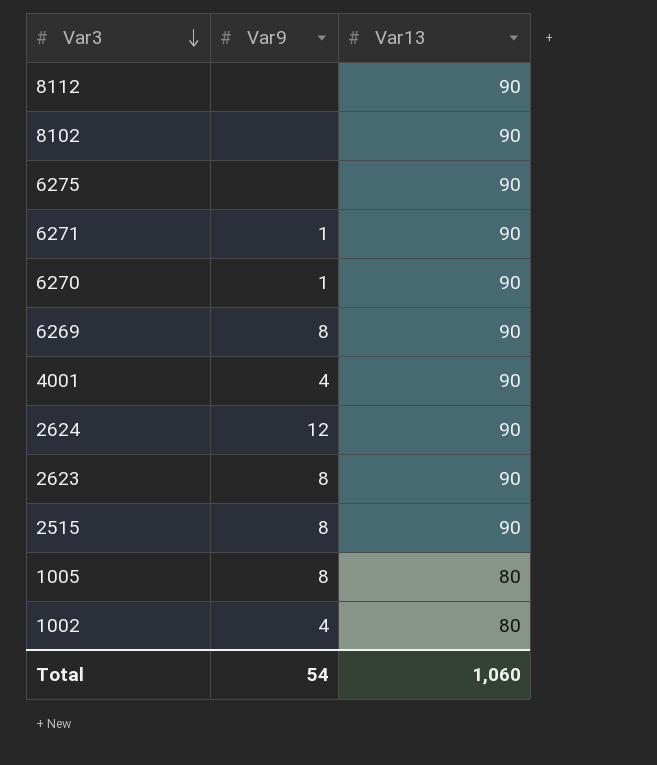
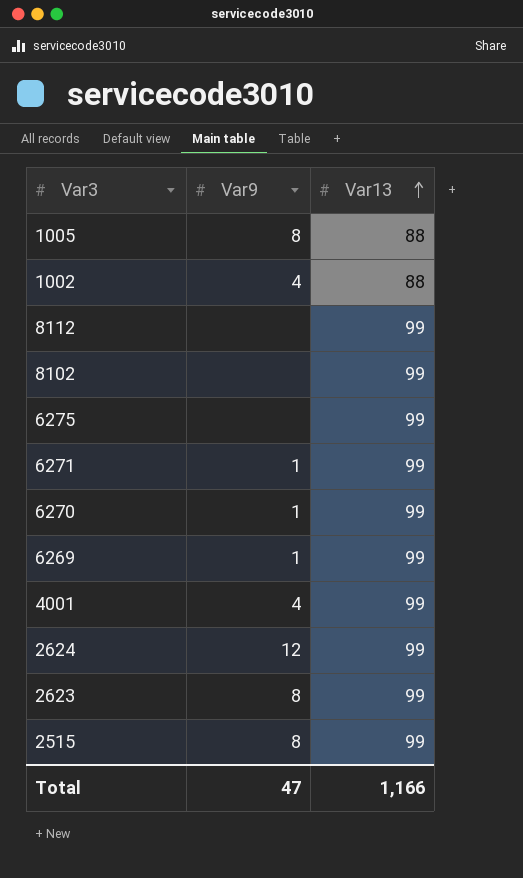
row order: Var3 descending -> Var13 ascending
1005 | Var13: 80 -> 88
1002 | Var13: 80 -> 88
8112 | Var13: 90 -> 99
8102 | Var13: 90 -> 99
6275 | Var13: 90 -> 99
6271 | Var13: 90 -> 99
6270 | Var13: 90 -> 99
6269 | Var9: 8 -> 1
6269 | Var13: 90 -> 99
4001 | Var13: 90 -> 99
2624 | Var13: 90 -> 99
2623 | Var13: 90 -> 99
2515 | Var13: 90 -> 99
Total | Var9: 54 -> 47
Total | Var13: 1,060 -> 1,166

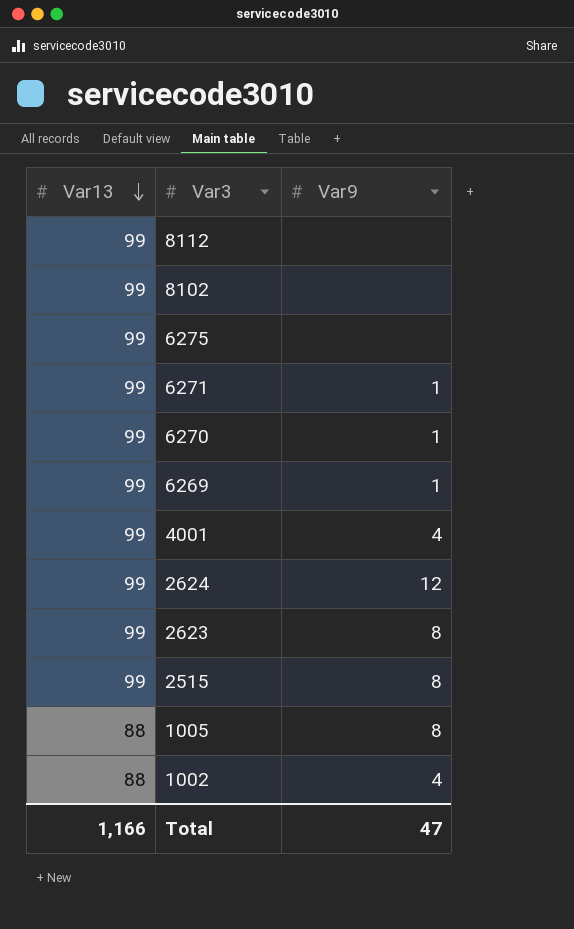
row order: Var13 ascending -> Var13 descending
column Var13 | position: 3 -> 1

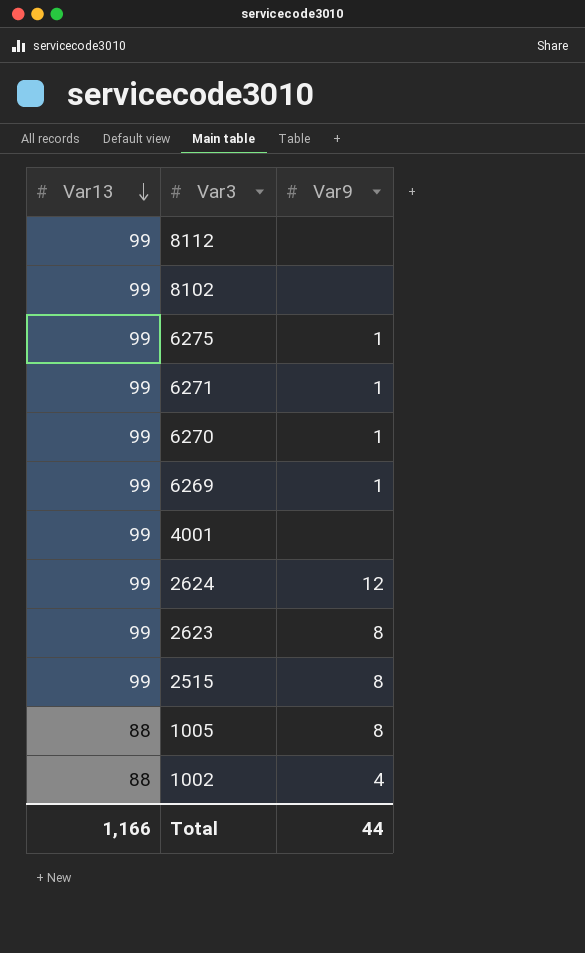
6275 | Var9: none -> 1
4001 | Var9: 4 -> none
Total | Var9: 47 -> 44

